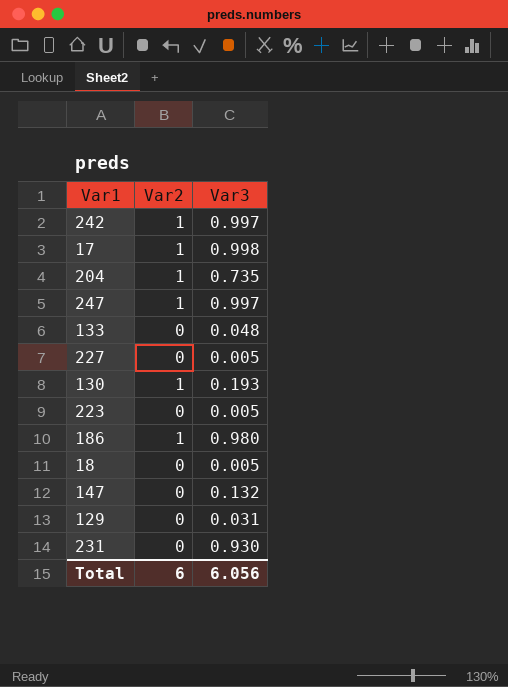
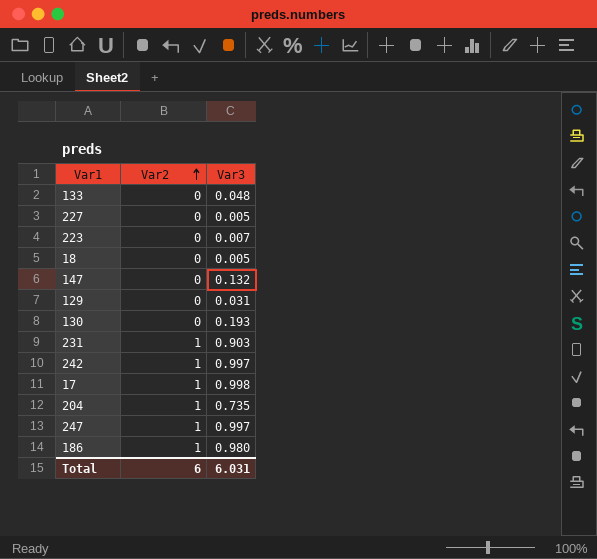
row order: none -> Var2 ascending
223 | Var3: 0.005 -> 0.007
130 | Var2: 1 -> 0
231 | Var2: 0 -> 1
231 | Var3: 0.930 -> 0.903
Total | Var3: 6.056 -> 6.031

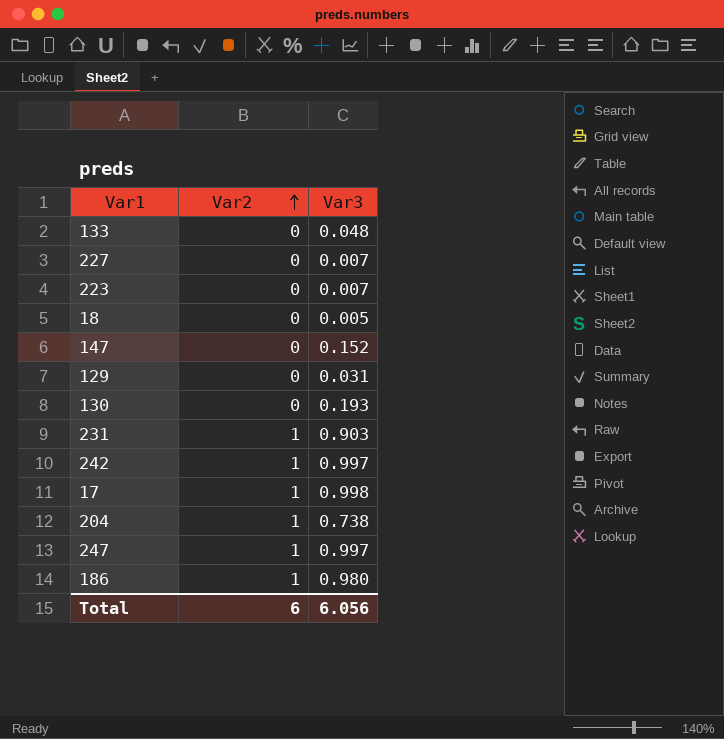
227 | Var3: 0.005 -> 0.007
147 | Var3: 0.132 -> 0.152
204 | Var3: 0.735 -> 0.738
Total | Var3: 6.031 -> 6.056

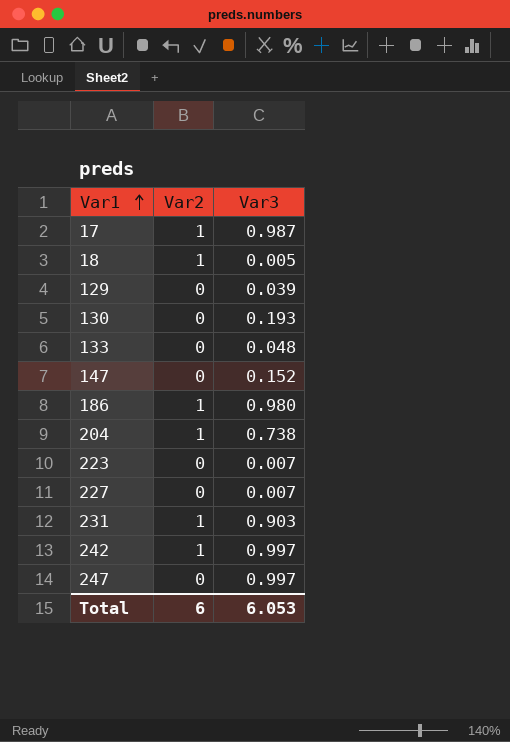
row order: Var2 ascending -> Var1 ascending
17 | Var3: 0.998 -> 0.987
18 | Var2: 0 -> 1
129 | Var3: 0.031 -> 0.039
247 | Var2: 1 -> 0
Total | Var3: 6.056 -> 6.053

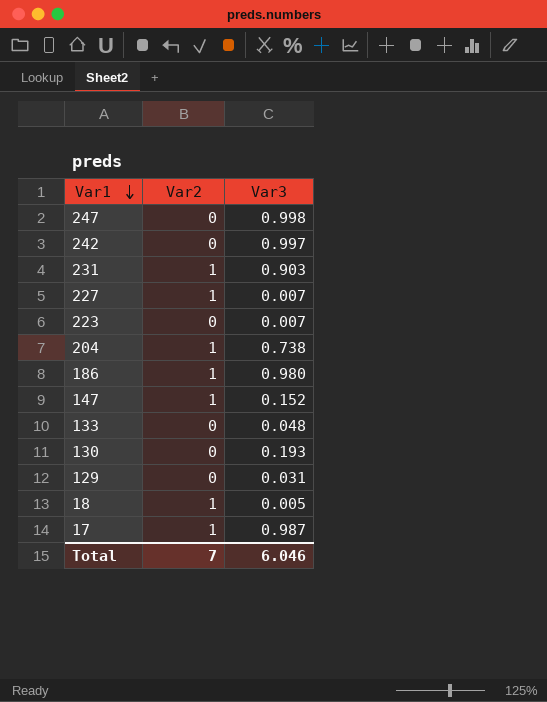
row order: Var1 ascending -> Var1 descending
247 | Var3: 0.997 -> 0.998
242 | Var2: 1 -> 0
227 | Var2: 0 -> 1
147 | Var2: 0 -> 1
129 | Var3: 0.039 -> 0.031
Total | Var2: 6 -> 7
Total | Var3: 6.053 -> 6.046

